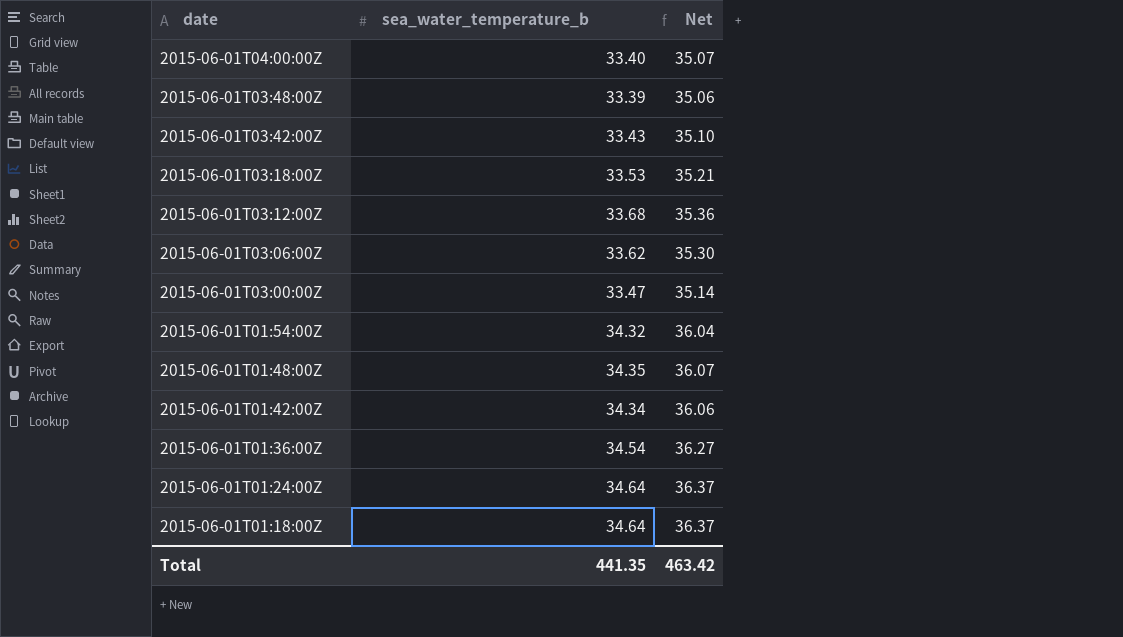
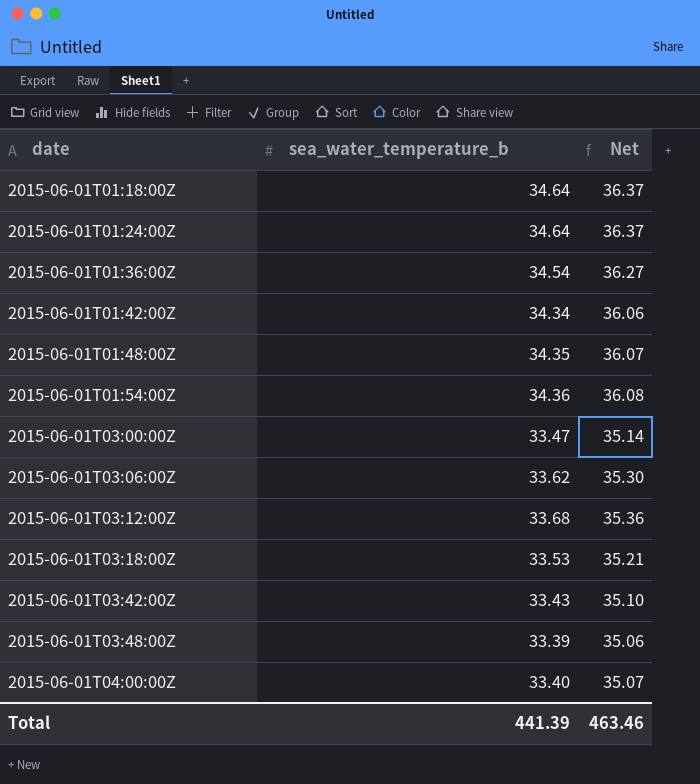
row order: date descending -> date ascending
2015-06-01T01:54:00Z | sea_water_temperature_b: 34.32 -> 34.36
2015-06-01T01:54:00Z | Net: 36.04 -> 36.08
Total | sea_water_temperature_b: 441.35 -> 441.39
Total | Net: 463.42 -> 463.46

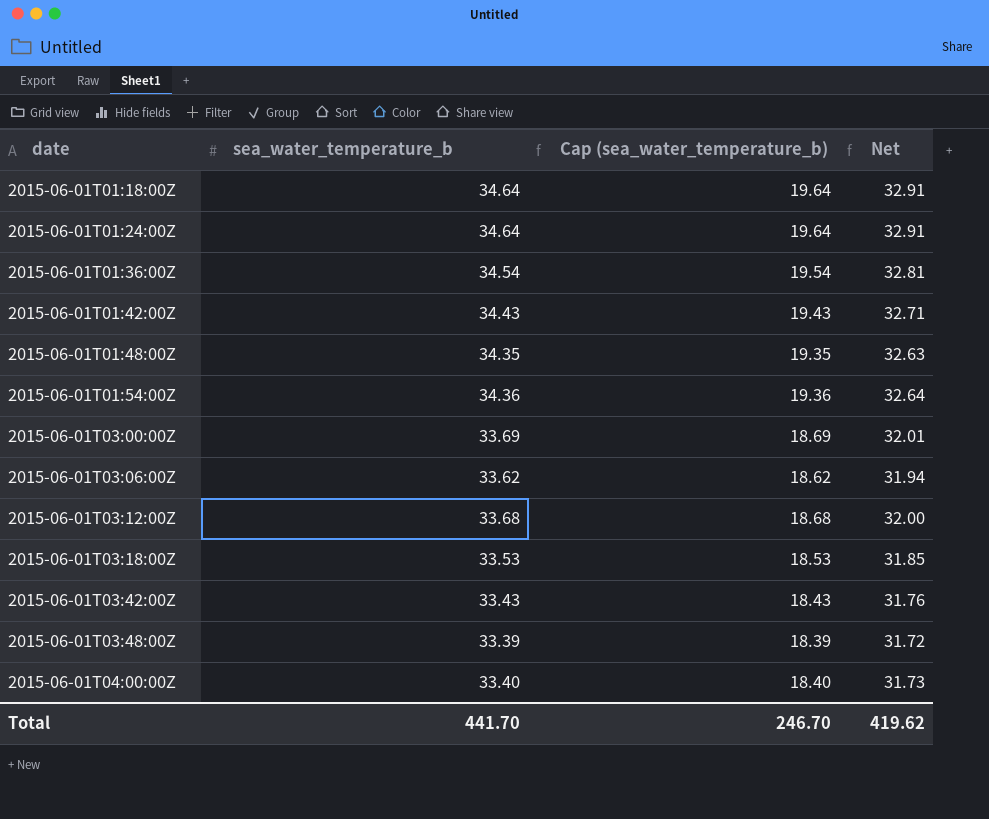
column Cap (sea_water_temperature_b) | formula: none -> [sea_water_temperature_b] - 15
column Net | formula: [sea_water_temperature_b] * 1.05 -> [sea_water_temperature_b] * 0.95
2015-06-01T01:42:00Z | sea_water_temperature_b: 34.34 -> 34.43
2015-06-01T03:00:00Z | sea_water_temperature_b: 33.47 -> 33.69
Total | sea_water_temperature_b: 441.39 -> 441.70
Total | Net: 463.46 -> 419.62

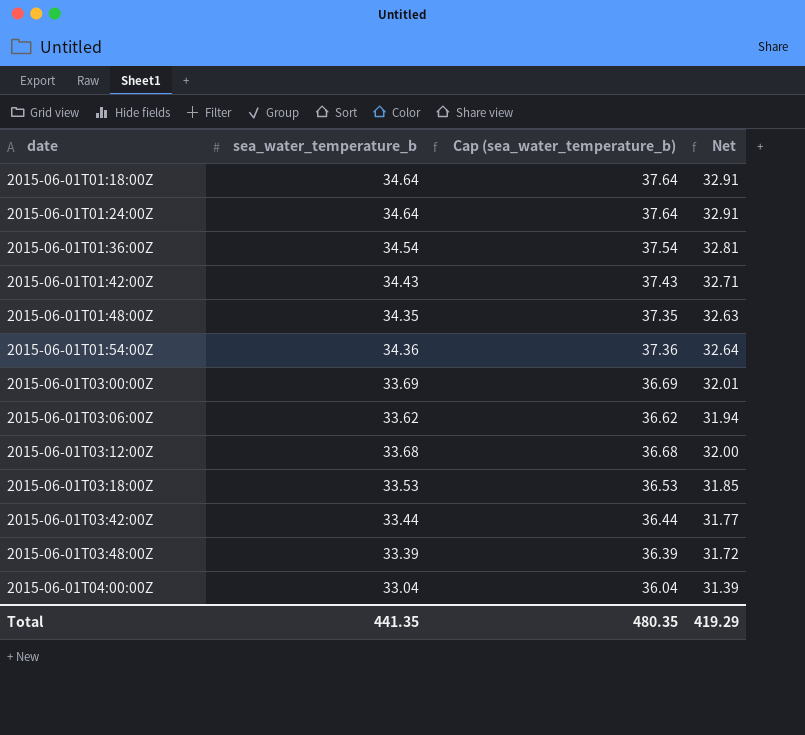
column Cap (sea_water_temperature_b) | formula: [sea_water_temperature_b] - 15 -> [sea_water_temperature_b] + 3
2015-06-01T03:42:00Z | sea_water_temperature_b: 33.43 -> 33.44
2015-06-01T03:42:00Z | Net: 31.76 -> 31.77
2015-06-01T04:00:00Z | sea_water_temperature_b: 33.40 -> 33.04
2015-06-01T04:00:00Z | Net: 31.73 -> 31.39
Total | sea_water_temperature_b: 441.70 -> 441.35
Total | Cap (sea_water_temperature_b): 246.70 -> 480.35
Total | Net: 419.62 -> 419.29

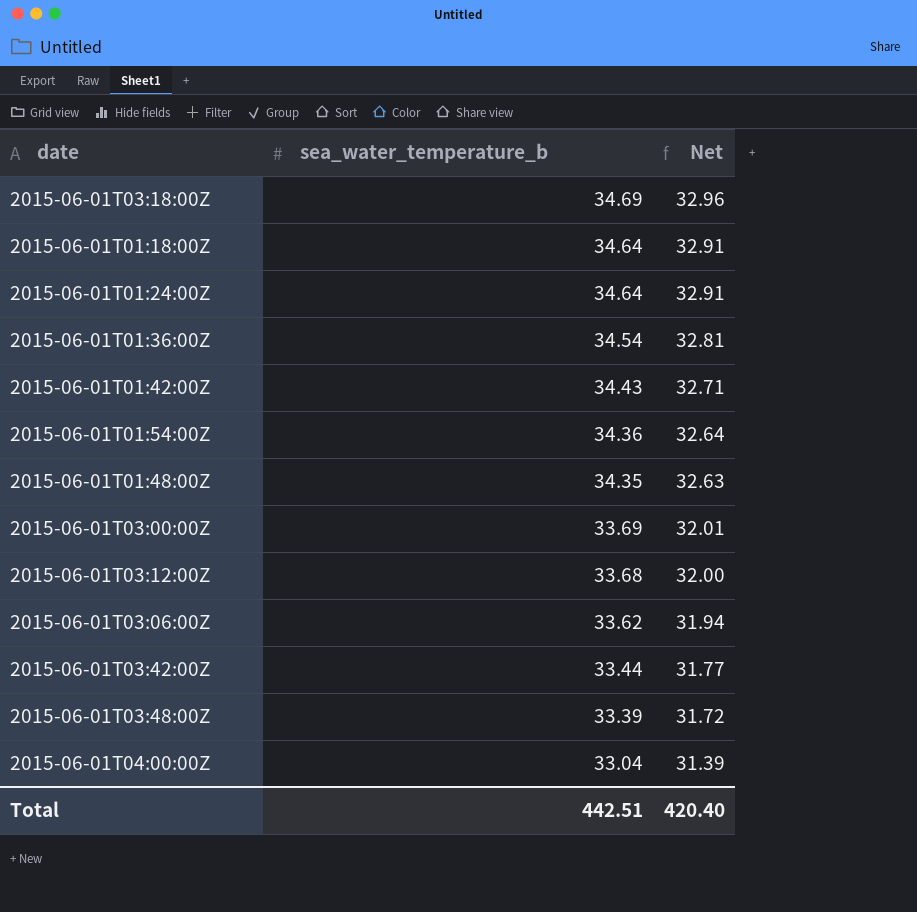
row order: date ascending -> sea_water_temperature_b descending
column Cap (sea_water_temperature_b) | formula: [sea_water_temperature_b] + 3 -> none
2015-06-01T03:18:00Z | sea_water_temperature_b: 33.53 -> 34.69
2015-06-01T03:18:00Z | Net: 31.85 -> 32.96
Total | sea_water_temperature_b: 441.35 -> 442.51
Total | Net: 419.29 -> 420.40

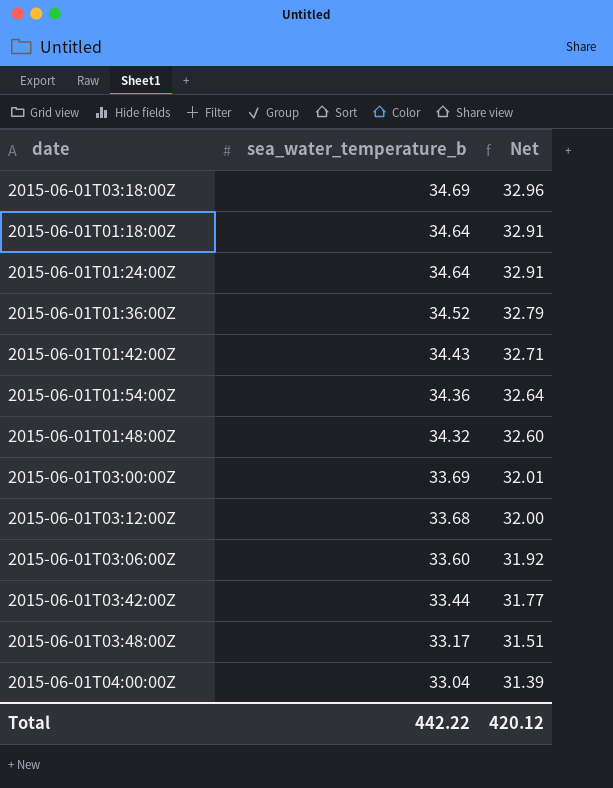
2015-06-01T01:36:00Z | sea_water_temperature_b: 34.54 -> 34.52
2015-06-01T01:36:00Z | Net: 32.81 -> 32.79
2015-06-01T01:48:00Z | sea_water_temperature_b: 34.35 -> 34.32
2015-06-01T01:48:00Z | Net: 32.63 -> 32.60
2015-06-01T03:06:00Z | sea_water_temperature_b: 33.62 -> 33.60
2015-06-01T03:06:00Z | Net: 31.94 -> 31.92
2015-06-01T03:48:00Z | sea_water_temperature_b: 33.39 -> 33.17
2015-06-01T03:48:00Z | Net: 31.72 -> 31.51
Total | sea_water_temperature_b: 442.51 -> 442.22
Total | Net: 420.40 -> 420.12

